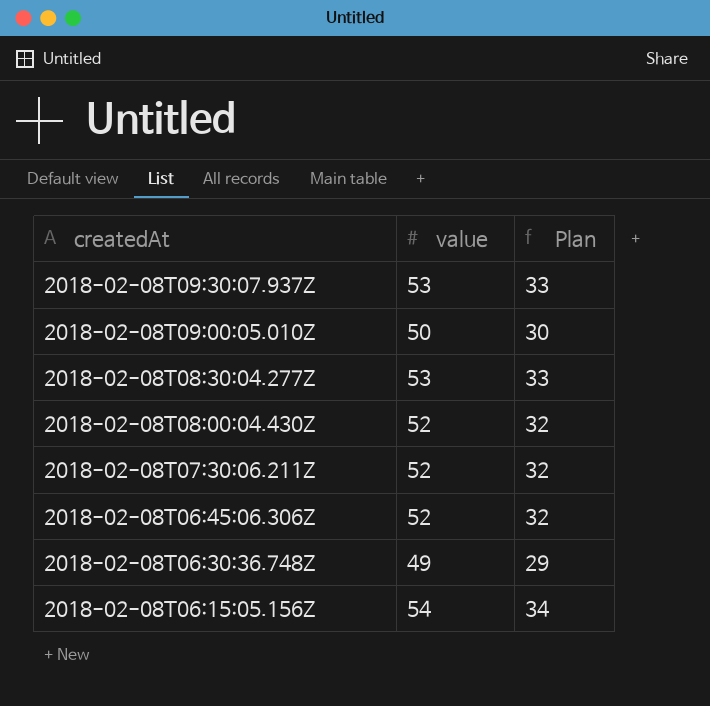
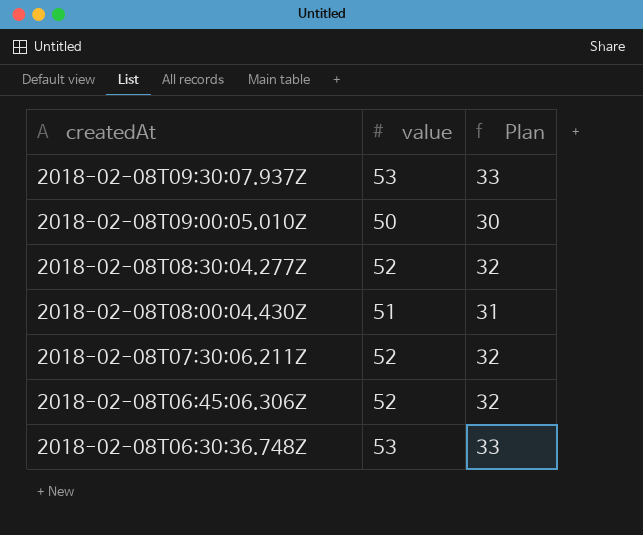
row 2018-02-08T06:15:05.156Z: 54 | 34 -> none
2018-02-08T08:30:04.277Z | value: 53 -> 52
2018-02-08T08:30:04.277Z | Plan: 33 -> 32
2018-02-08T08:00:04.430Z | value: 52 -> 51
2018-02-08T08:00:04.430Z | Plan: 32 -> 31
2018-02-08T06:30:36.748Z | value: 49 -> 53
2018-02-08T06:30:36.748Z | Plan: 29 -> 33

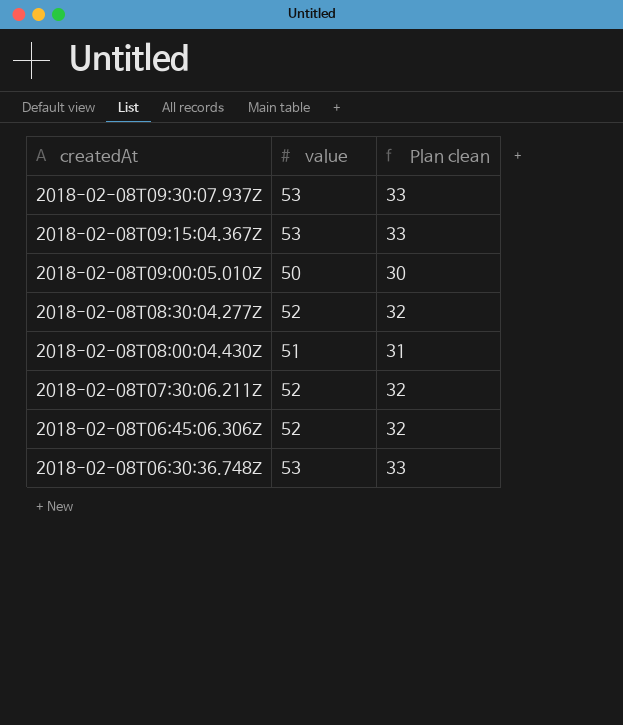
column name: Plan -> Plan clean
row 2018-02-08T09:15:04.367Z: none -> 53 | 33

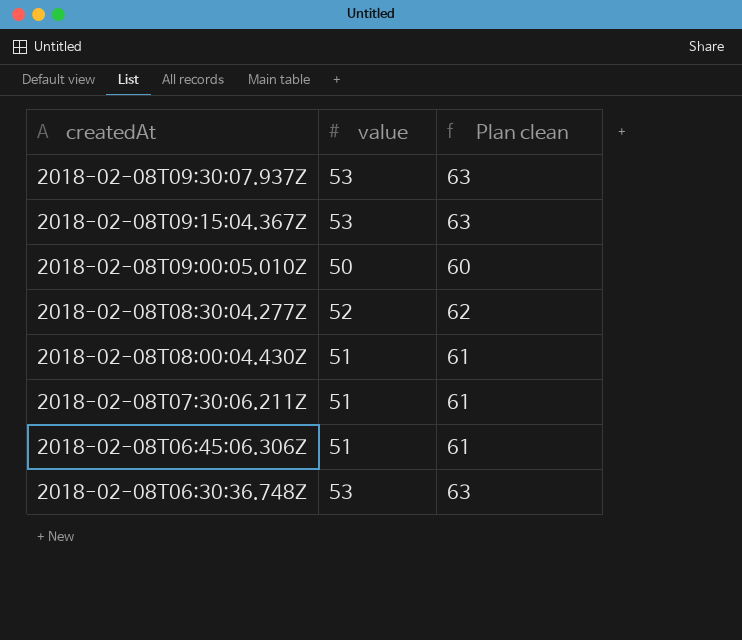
column Plan clean | formula: [value] - 20 -> [value] + 10
2018-02-08T07:30:06.211Z | value: 52 -> 51
2018-02-08T06:45:06.306Z | value: 52 -> 51

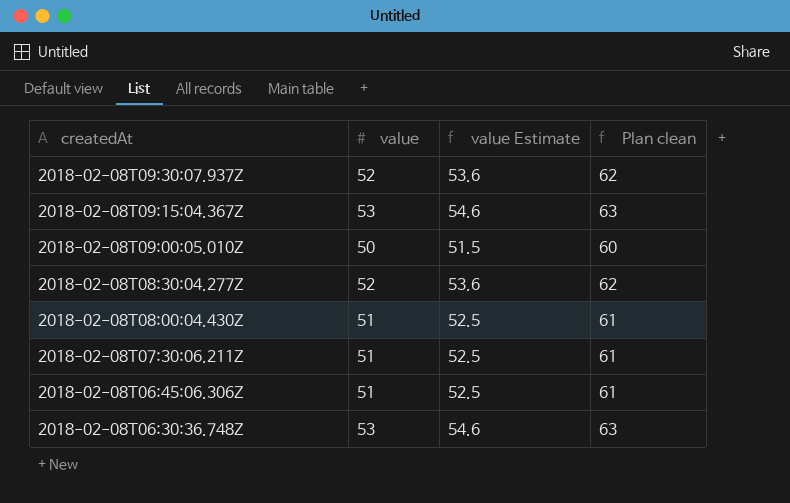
column value Estimate | formula: none -> [value] * 1.03
2018-02-08T09:30:07.937Z | value: 53 -> 52
2018-02-08T09:30:07.937Z | Plan clean: 63 -> 62

